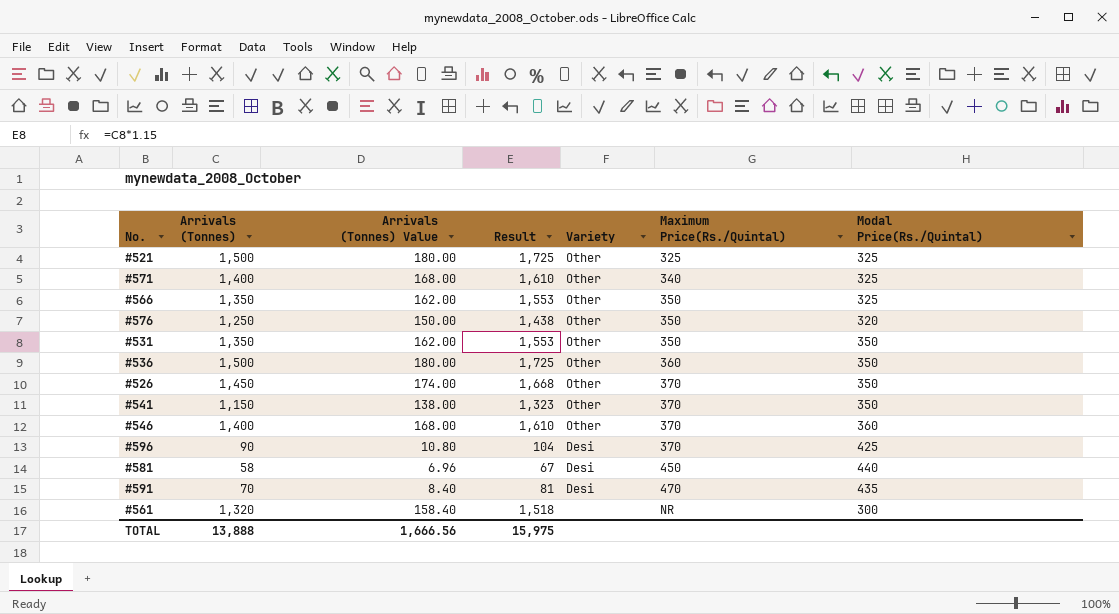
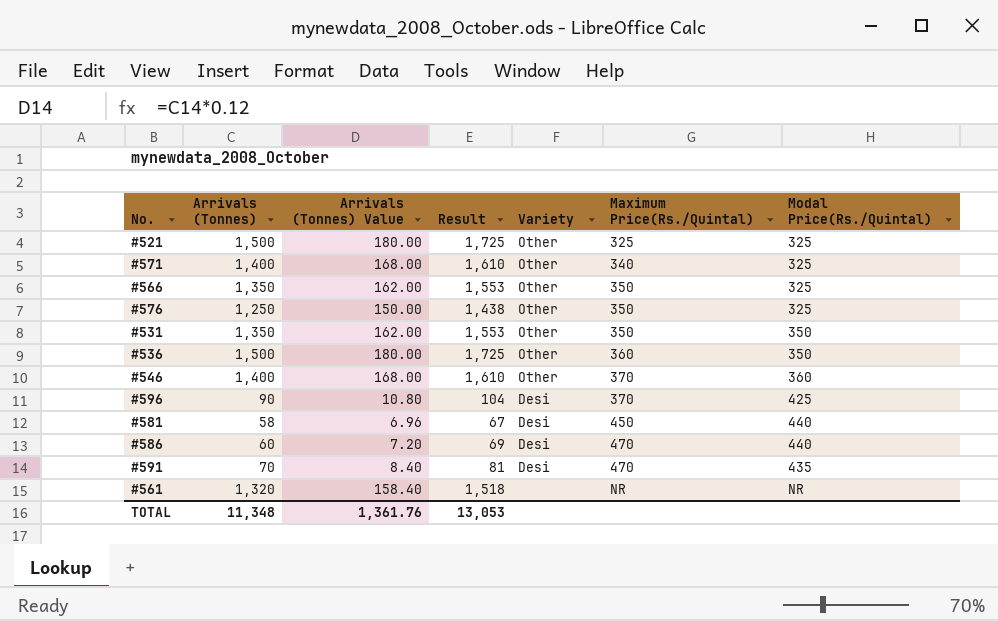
row #526: 1,450 | 174.00 | 1,668 | Other | 370 | 350 -> none
row #541: 1,150 | 138.00 | 1,323 | Other | 370 | 350 -> none
#576 | Modal Price(Rs./Quintal): 320 -> 325
row #586: none -> 60 | 7.20 | 69 | Desi | 470 | 440
#561 | Modal Price(Rs./Quintal): 300 -> NR
TOTAL | Arrivals (Tonnes): 13,888 -> 11,348
TOTAL | Arrivals (Tonnes) Value: 1,666.56 -> 1,361.76
TOTAL | Result: 15,975 -> 13,053

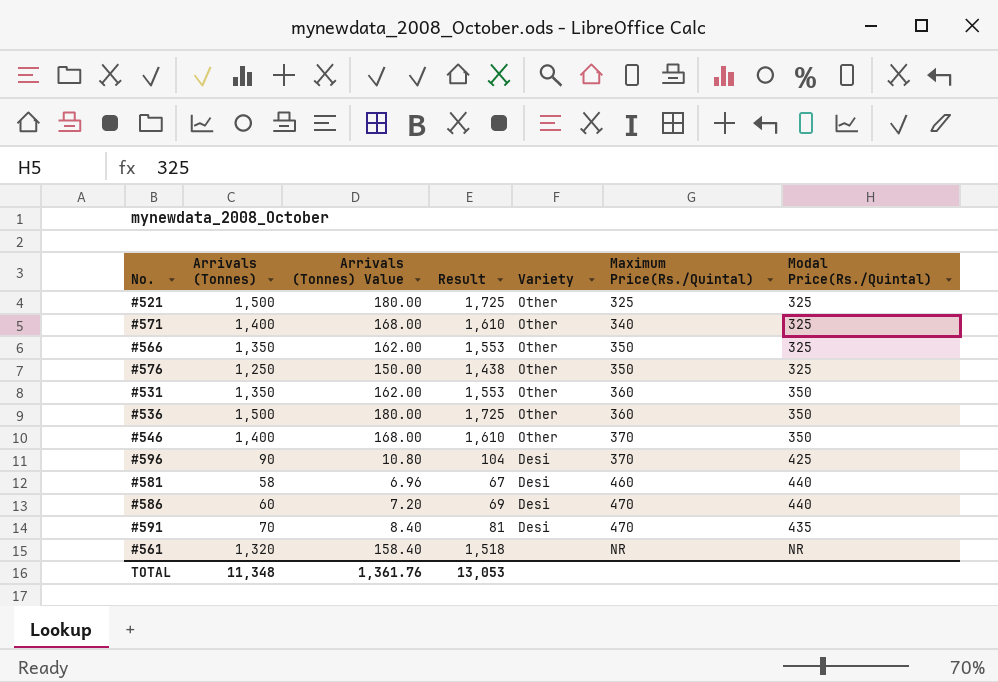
#531 | Maximum Price(Rs./Quintal): 350 -> 360
#546 | Modal Price(Rs./Quintal): 360 -> 350
#581 | Maximum Price(Rs./Quintal): 450 -> 460

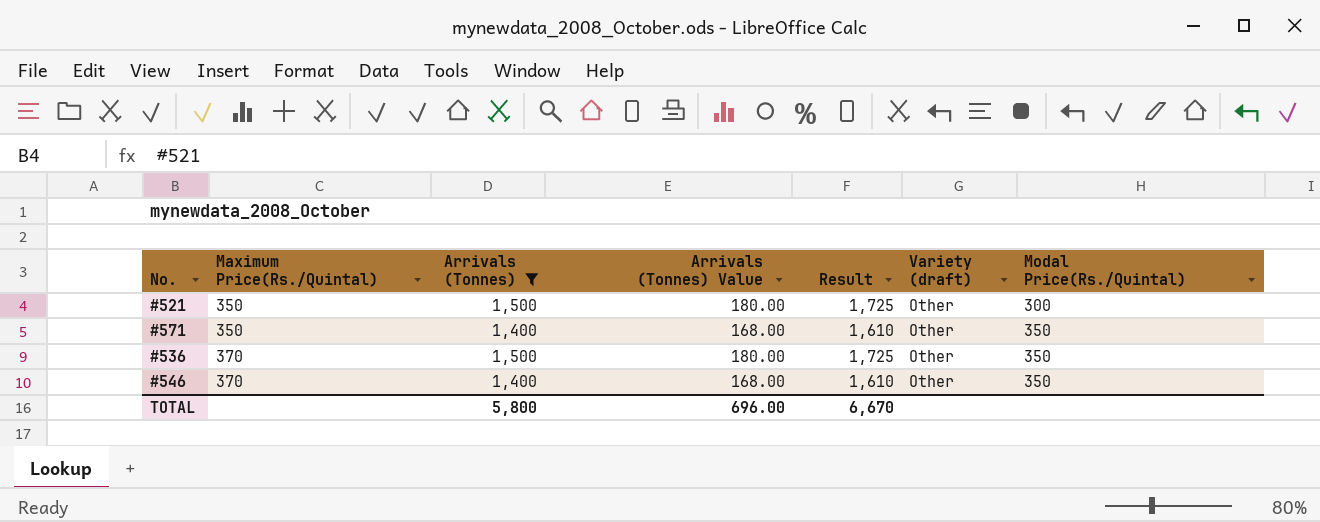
filter: none -> Arrivals (Tonnes) >= 1,400
column Maximum Price(Rs./Quintal) | position: 6 -> 2
column name: Variety -> Variety (draft)
#521 | Maximum Price(Rs./Quintal): 325 -> 350
#521 | Modal Price(Rs./Quintal): 325 -> 300
#571 | Maximum Price(Rs./Quintal): 340 -> 350
#571 | Modal Price(Rs./Quintal): 325 -> 350
#536 | Maximum Price(Rs./Quintal): 360 -> 370
TOTAL | Arrivals (Tonnes): 11,348 -> 5,800
TOTAL | Arrivals (Tonnes) Value: 1,361.76 -> 696.00
TOTAL | Result: 13,053 -> 6,670

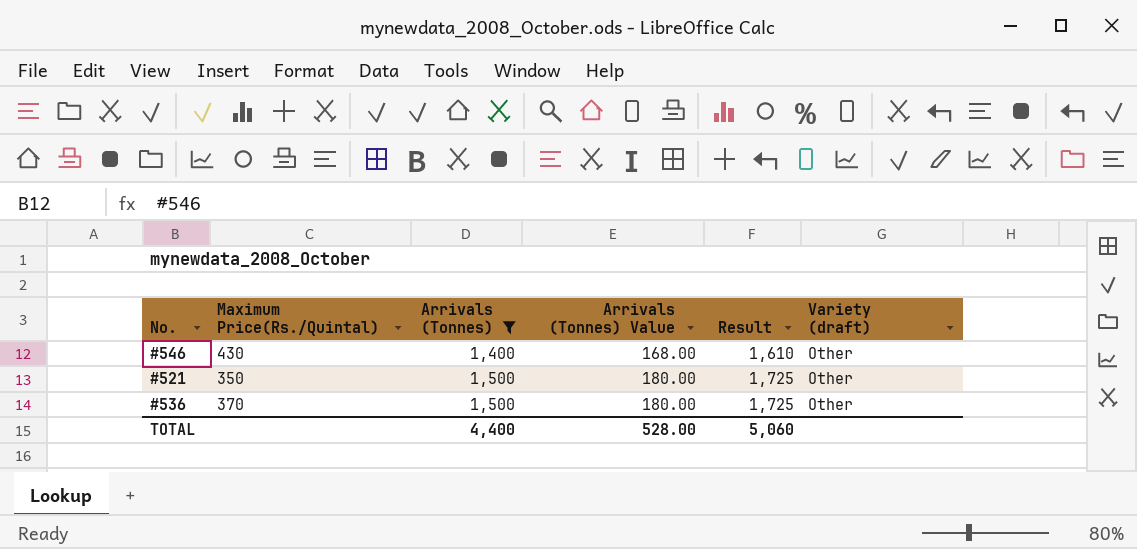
row order: Maximum Price(Rs./Quintal) ascending -> Arrivals (Tonnes) ascending
column Modal Price(Rs./Quintal) | position: 7 -> none
row #571: 350 | 1,400 | 168.00 | 1,610 | Other | 350 -> none
#546 | Maximum Price(Rs./Quintal): 370 -> 430
TOTAL | Arrivals (Tonnes): 5,800 -> 4,400
TOTAL | Arrivals (Tonnes) Value: 696.00 -> 528.00
TOTAL | Result: 6,670 -> 5,060

